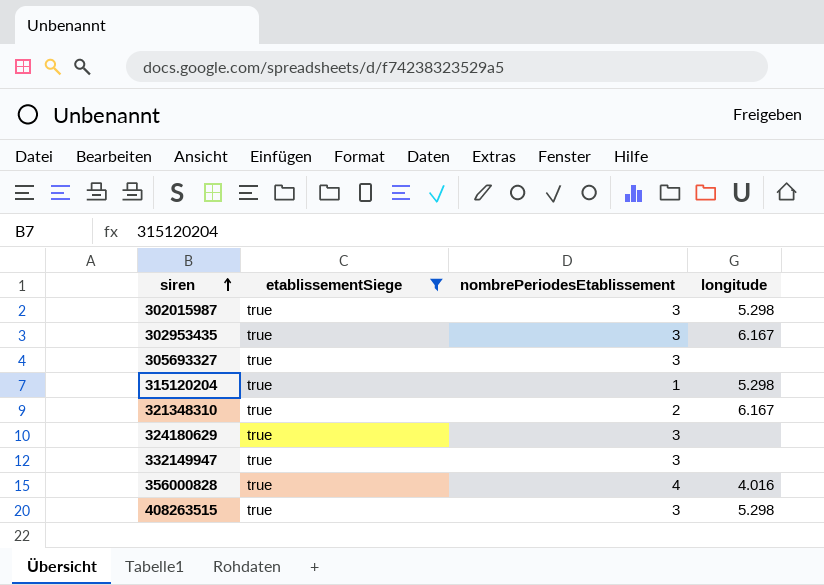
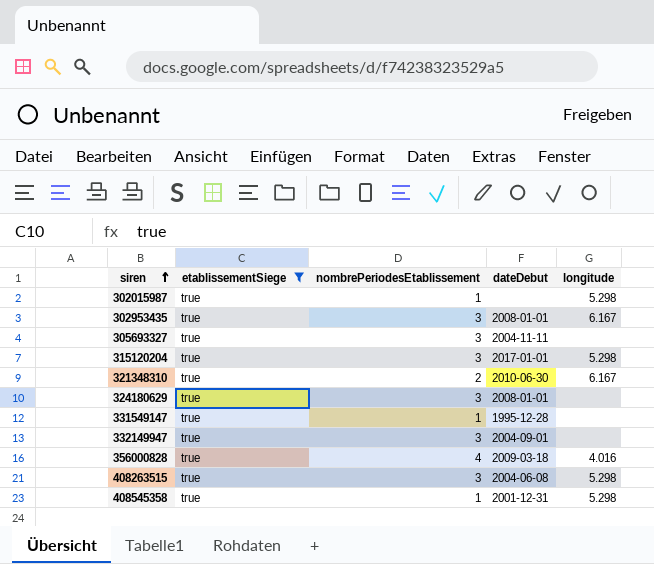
column dateDebut | position: none -> 4
302015987 | nombrePeriodesEtablissement: 3 -> 1
315120204 | nombrePeriodesEtablissement: 1 -> 3
row 331549147: none -> true | 1 | 1995-12-28 | none
row 408545358: none -> true | 1 | 2001-12-31 | 5.298

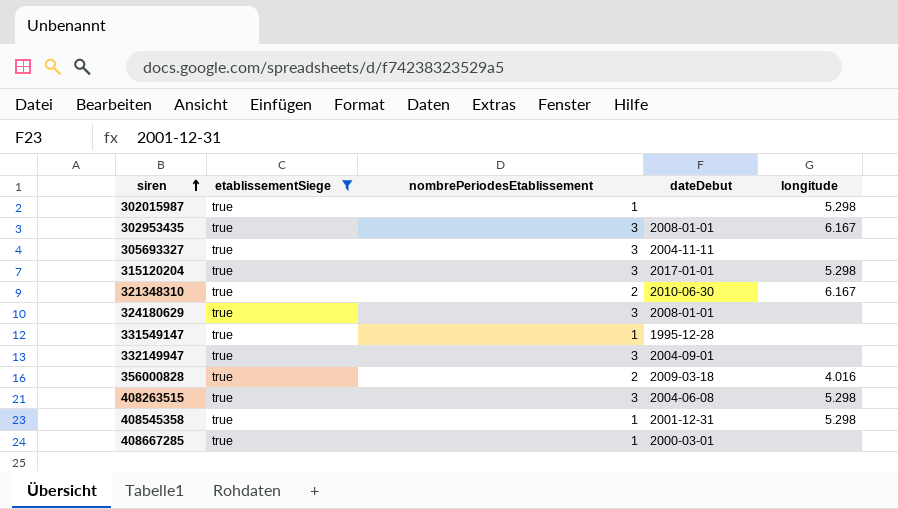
356000828 | nombrePeriodesEtablissement: 4 -> 2
row 408667285: none -> true | 1 | 2000-03-01 | none

